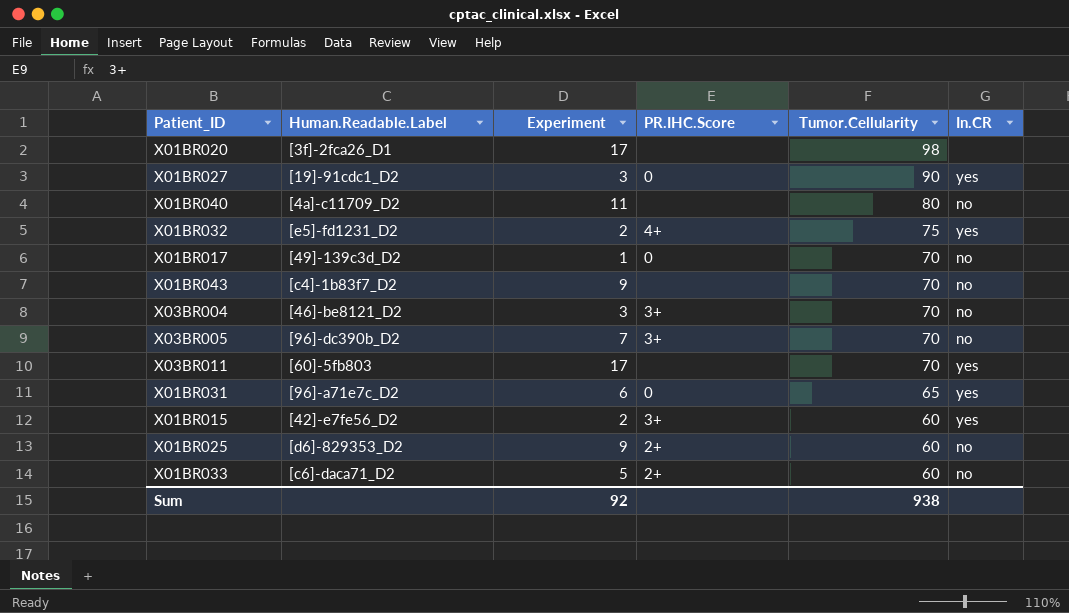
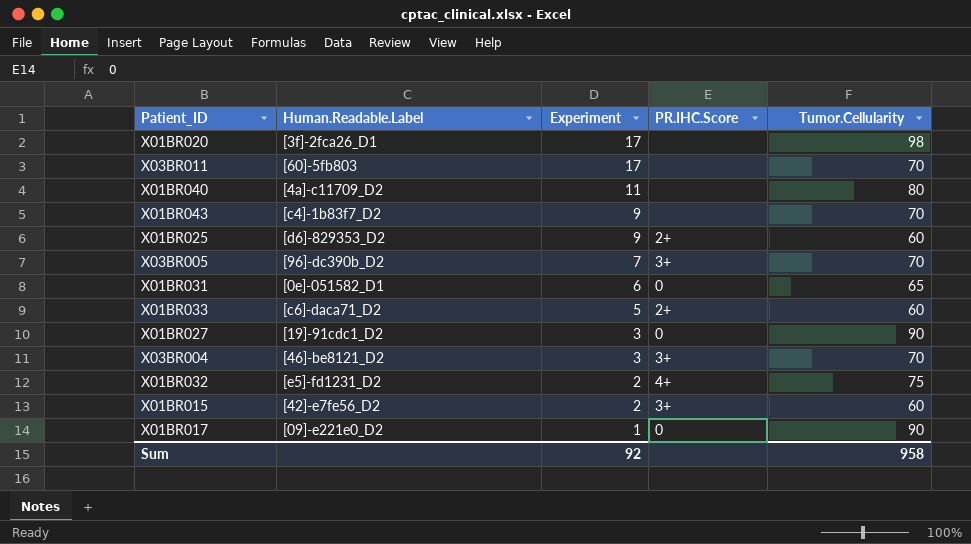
row order: Tumor.Cellularity descending -> Experiment descending
column In.CR | position: 6 -> none
X01BR031 | Human.Readable.Label: [96]-a71e7c_D2 -> [0e]-051582_D1
X01BR017 | Human.Readable.Label: [49]-139c3d_D2 -> [09]-e221e0_D2
X01BR017 | Tumor.Cellularity: 70 -> 90
Sum | Tumor.Cellularity: 938 -> 958

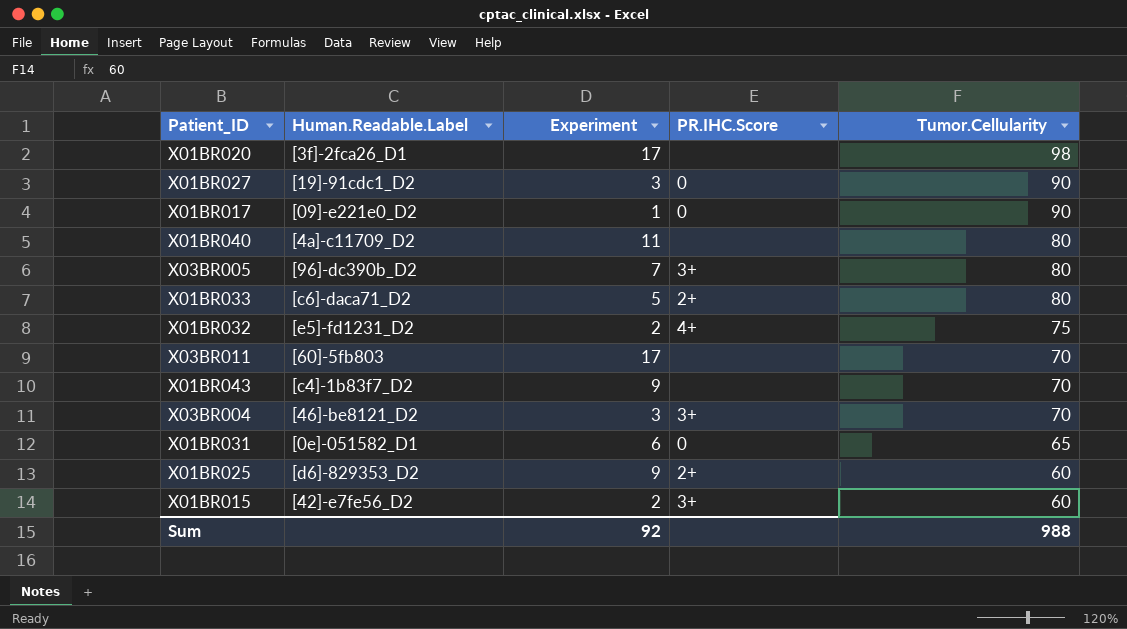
row order: Experiment descending -> Tumor.Cellularity descending
X03BR005 | Tumor.Cellularity: 70 -> 80
X01BR033 | Tumor.Cellularity: 60 -> 80
Sum | Tumor.Cellularity: 958 -> 988

